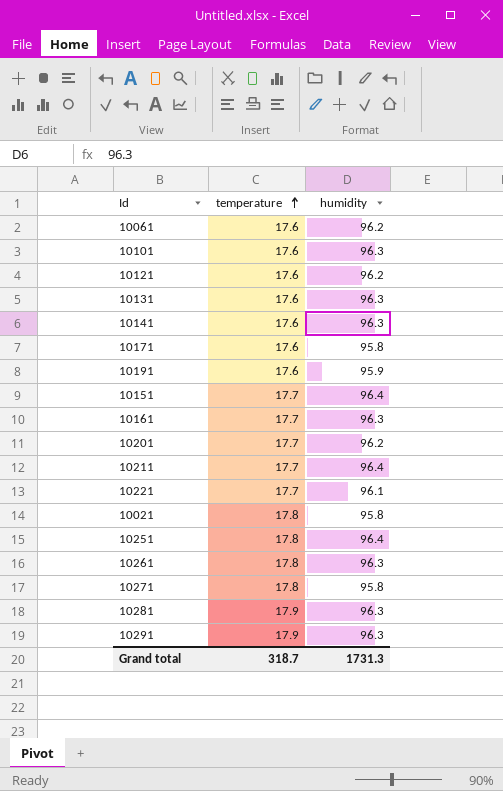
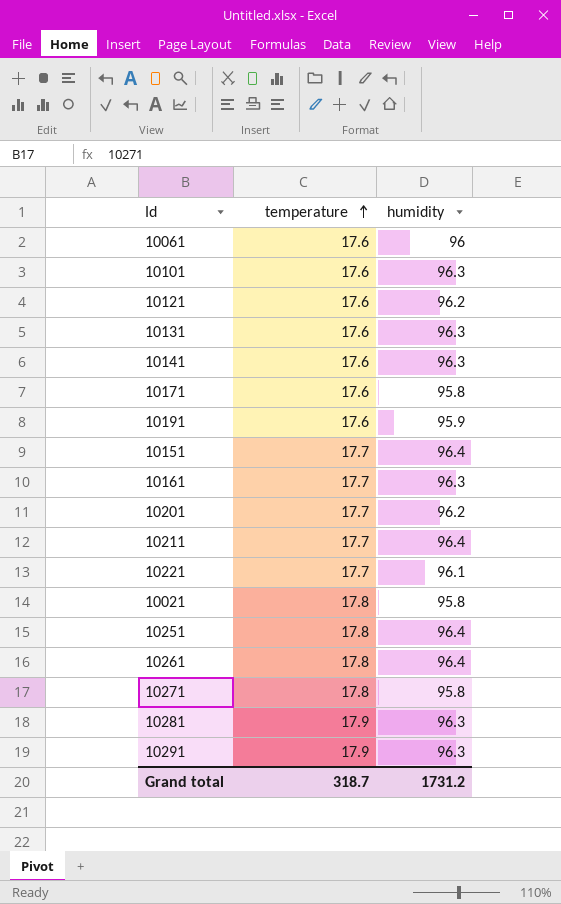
10061 | humidity: 96.2 -> 96
10261 | humidity: 96.3 -> 96.4
Grand total | humidity: 1731.3 -> 1731.2

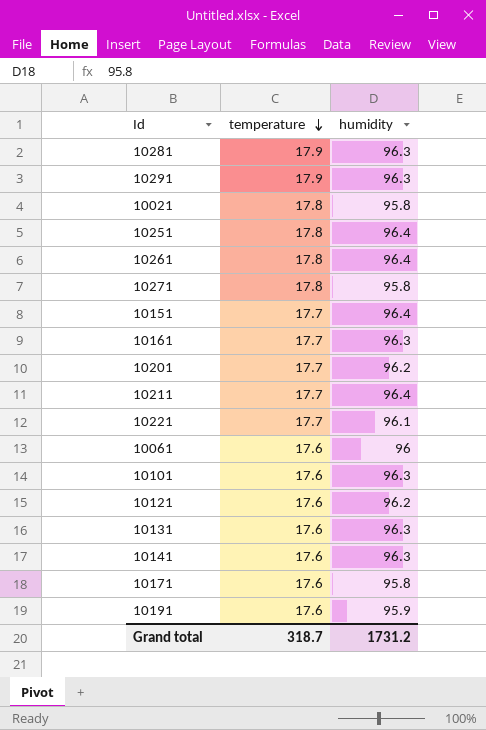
row order: temperature ascending -> temperature descending

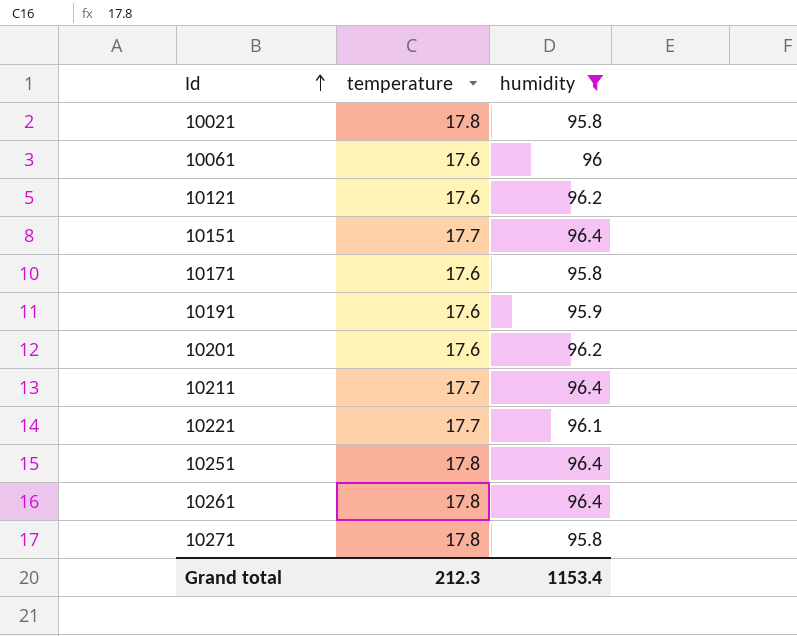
filter: none -> humidity != 96.3
row order: temperature descending -> Id ascending
10201 | temperature: 17.7 -> 17.6
Grand total | temperature: 318.7 -> 212.3
Grand total | humidity: 1731.2 -> 1153.4

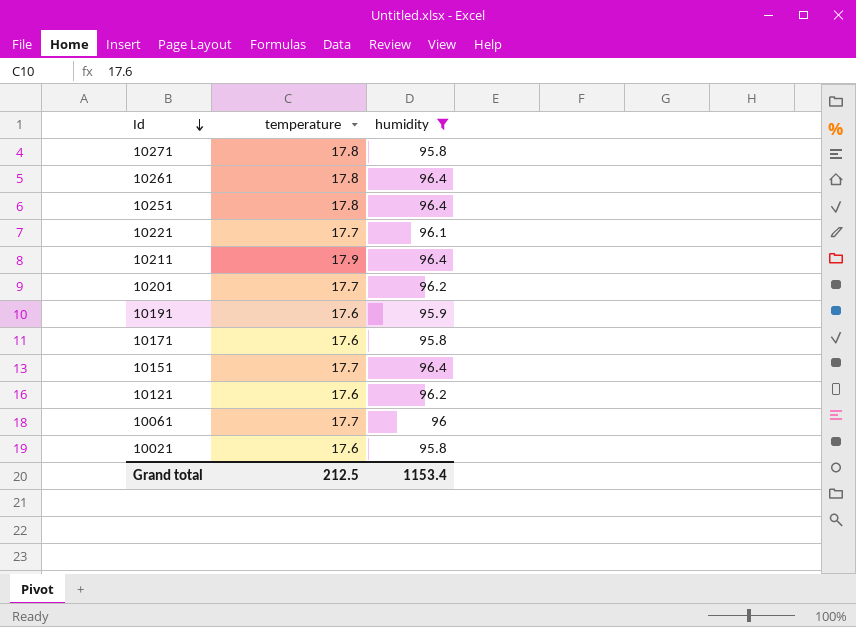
row order: Id ascending -> Id descending
10211 | temperature: 17.7 -> 17.9
10201 | temperature: 17.6 -> 17.7
10061 | temperature: 17.6 -> 17.7
10021 | temperature: 17.8 -> 17.6
Grand total | temperature: 212.3 -> 212.5

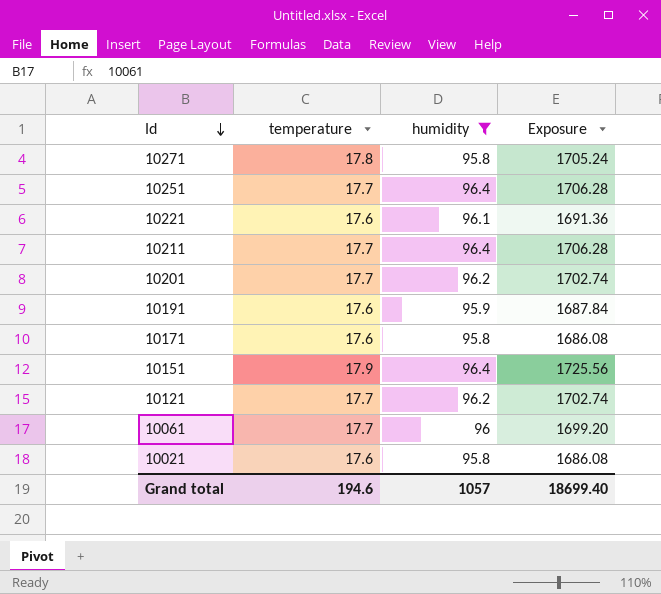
column Exposure | formula: none -> [temperature] * [humidity]
row 10261: 17.8 | 96.4 -> none
10251 | temperature: 17.8 -> 17.7
10221 | temperature: 17.7 -> 17.6
10211 | temperature: 17.9 -> 17.7
10151 | temperature: 17.7 -> 17.9
10121 | temperature: 17.6 -> 17.7
Grand total | temperature: 212.5 -> 194.6
Grand total | humidity: 1153.4 -> 1057

